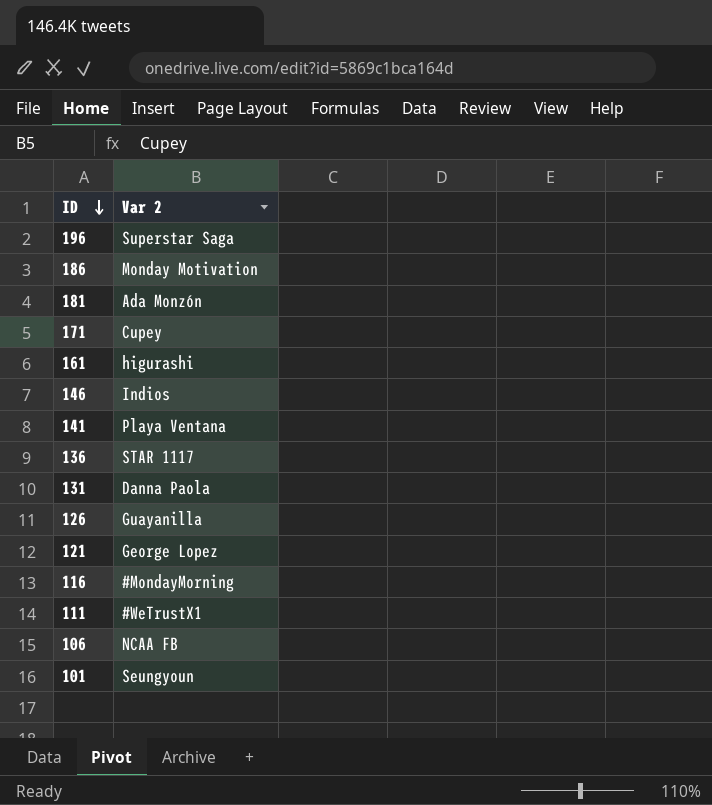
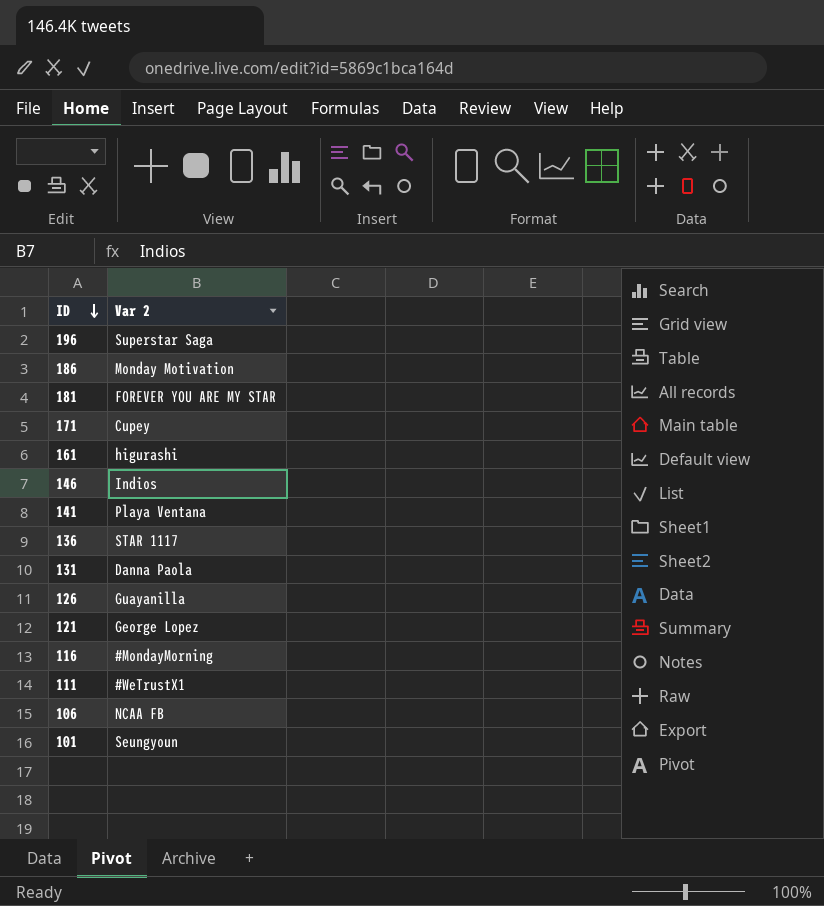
181 | Var 2: Ada Monzón -> FOREVER YOU ARE MY STAR

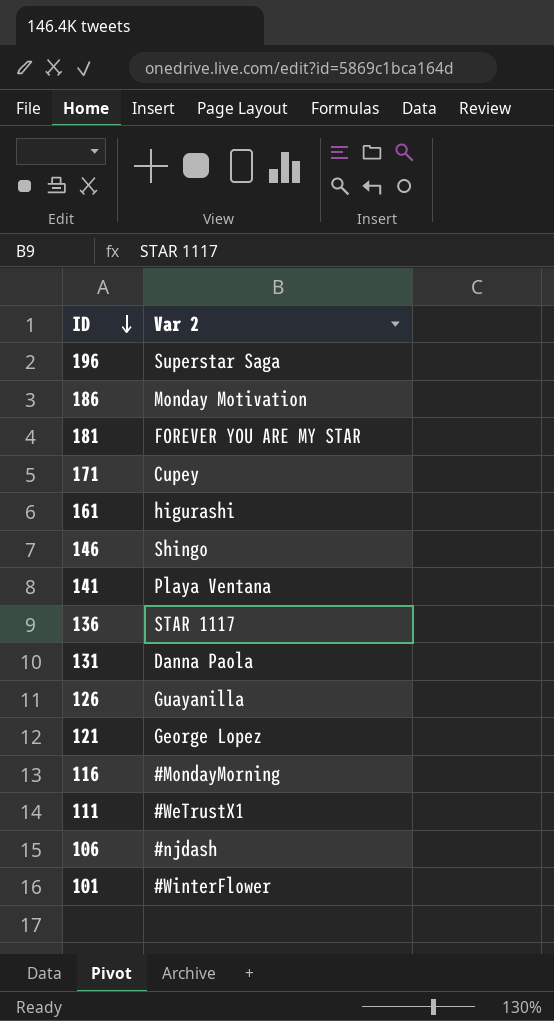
146 | Var 2: Indios -> Shingo
106 | Var 2: NCAA FB -> #njdash
101 | Var 2: Seungyoun -> #WinterFlower

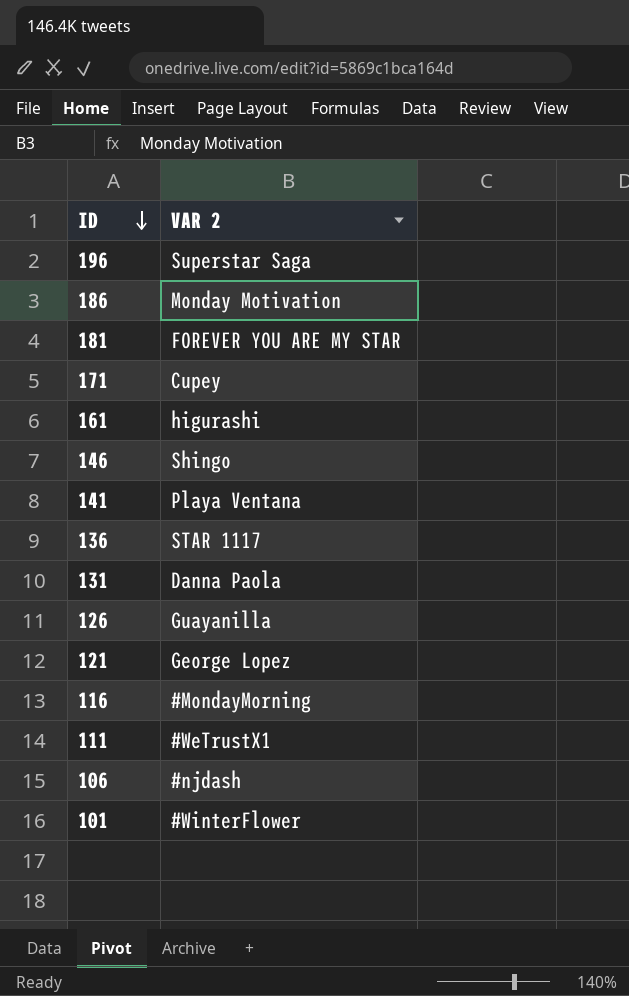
column name: Var 2 -> VAR 2

